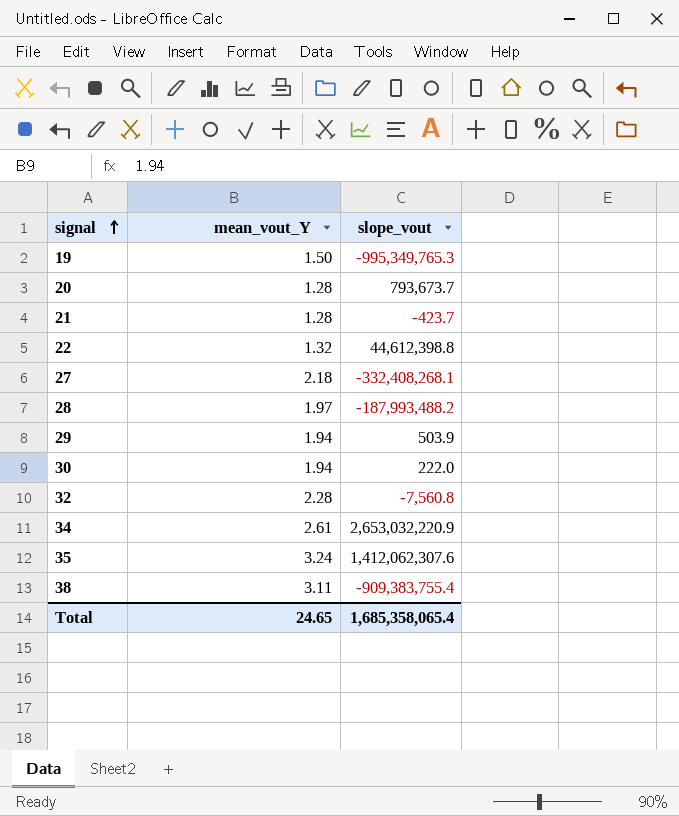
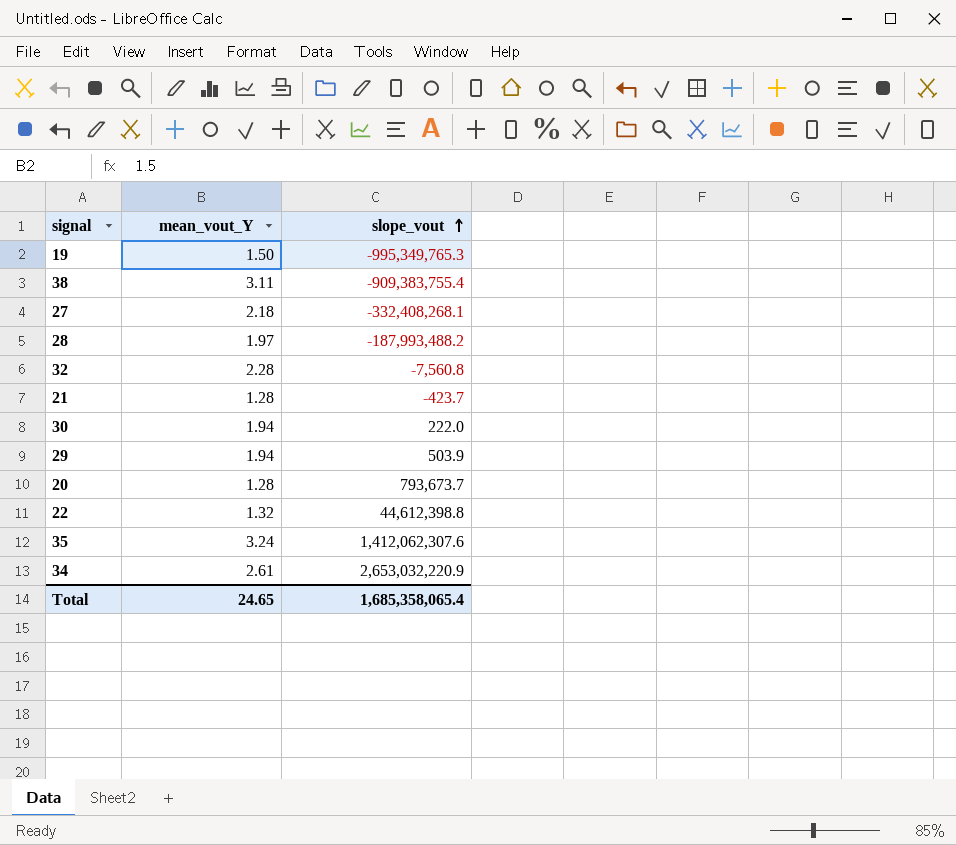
row order: signal ascending -> slope_vout ascending

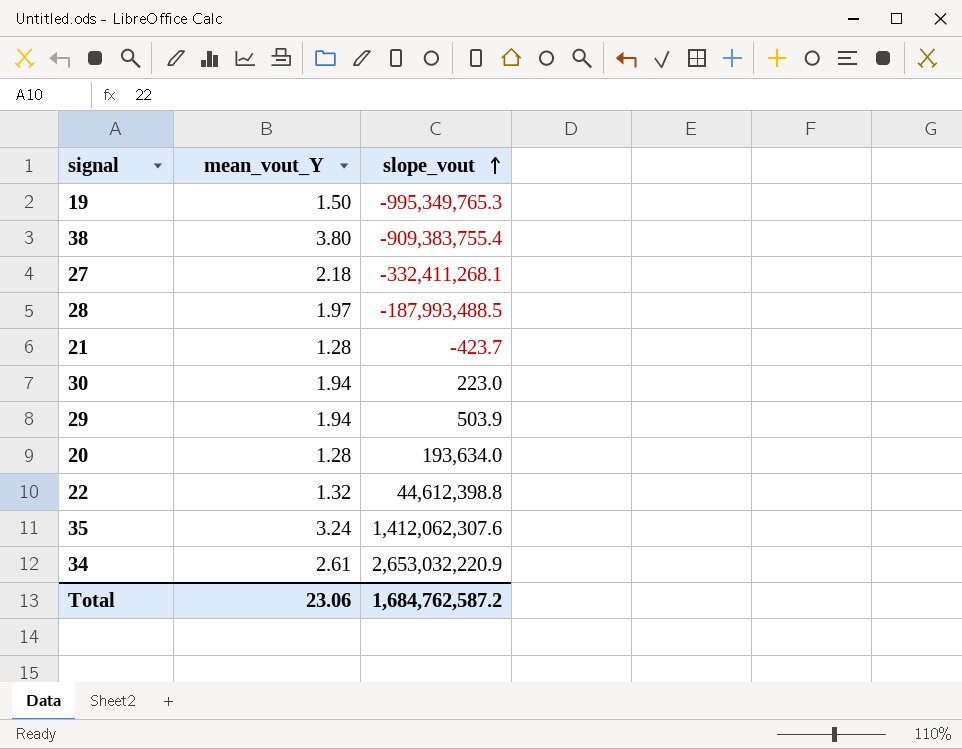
row 32: 2.28 | -7,560.8 -> none
38 | mean_vout_Y: 3.11 -> 3.80
27 | slope_vout: -332,408,268.1 -> -332,411,268.1
28 | slope_vout: -187,993,488.2 -> -187,993,488.5
30 | slope_vout: 222.0 -> 223.0
20 | slope_vout: 793,673.7 -> 193,634.0
Total | mean_vout_Y: 24.65 -> 23.06
Total | slope_vout: 1,685,358,065.4 -> 1,684,762,587.2

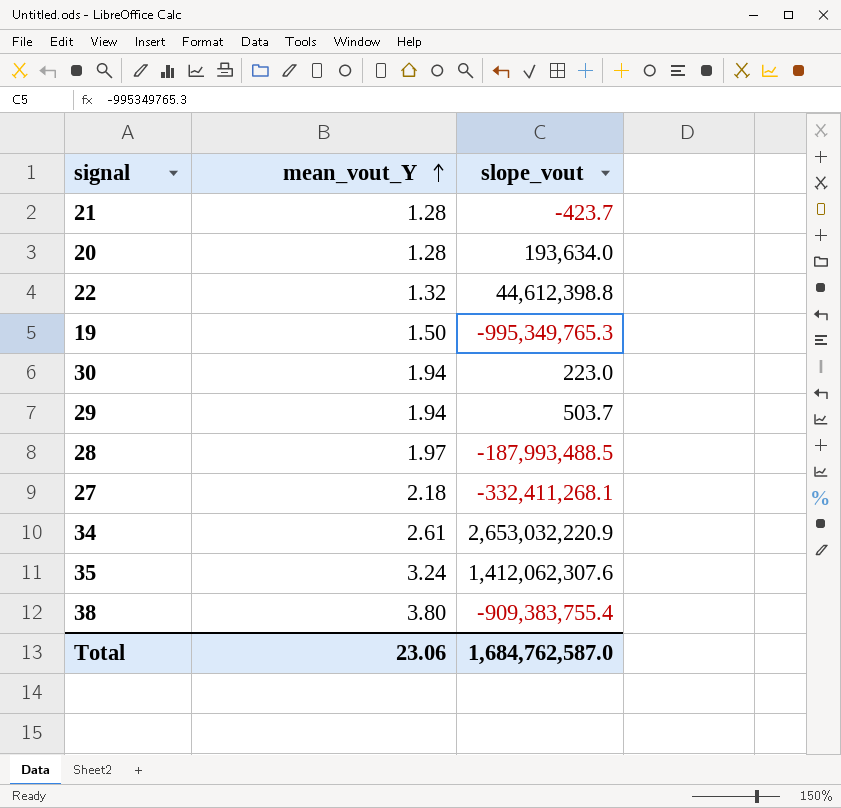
row order: slope_vout ascending -> mean_vout_Y ascending
29 | slope_vout: 503.9 -> 503.7
Total | slope_vout: 1,684,762,587.2 -> 1,684,762,587.0

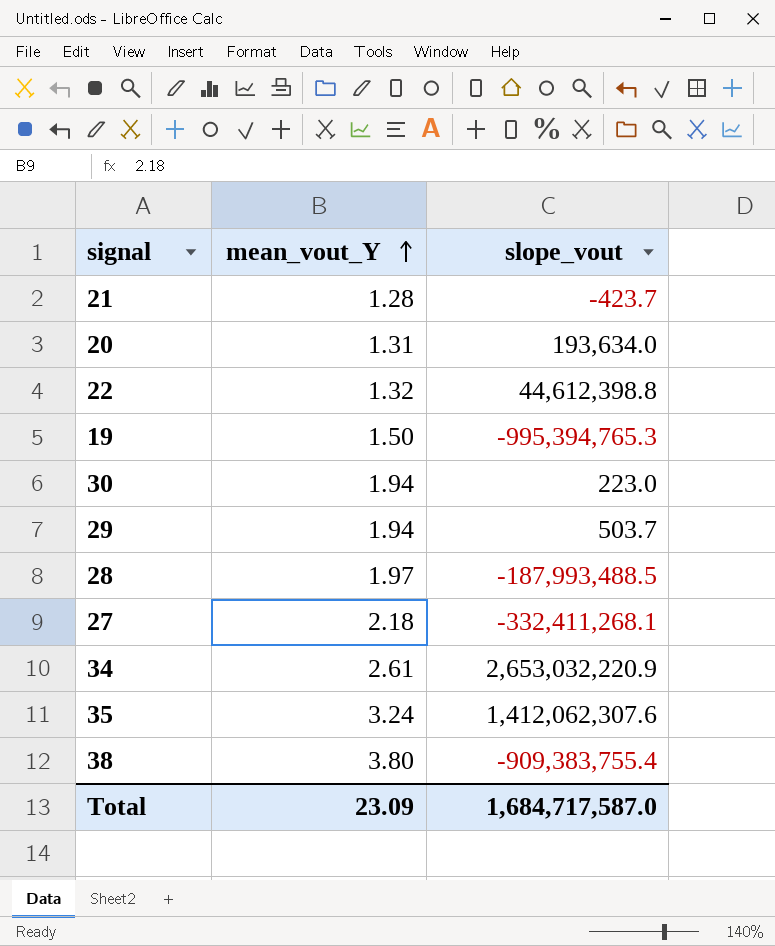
20 | mean_vout_Y: 1.28 -> 1.31
19 | slope_vout: -995,349,765.3 -> -995,394,765.3
Total | mean_vout_Y: 23.06 -> 23.09
Total | slope_vout: 1,684,762,587.0 -> 1,684,717,587.0

